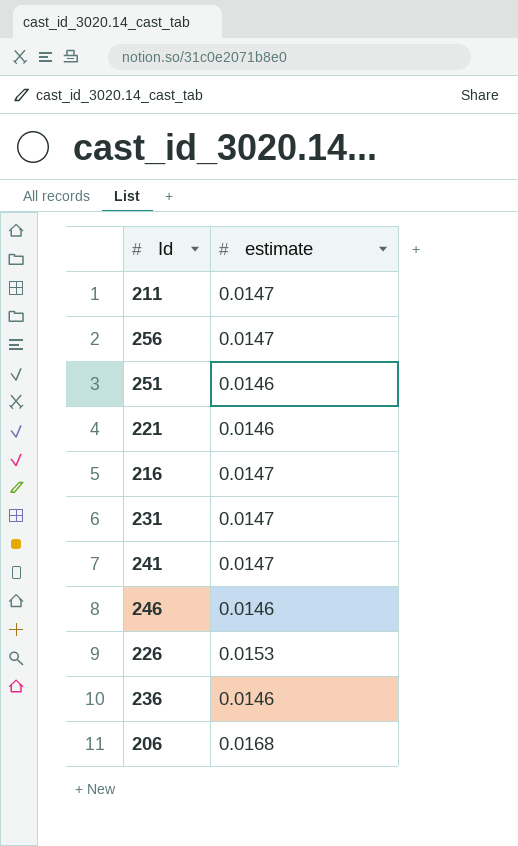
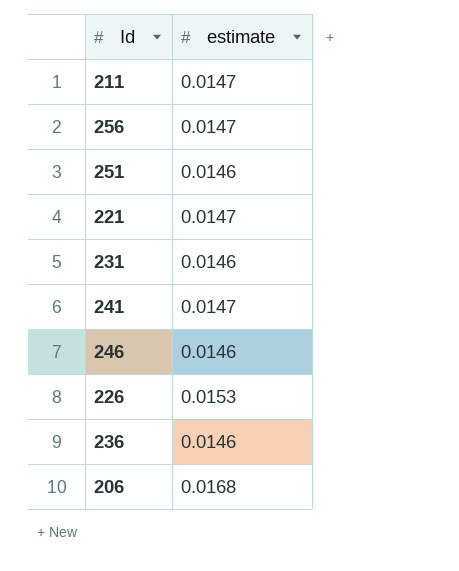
row 216: 0.0147 -> none
221 | estimate: 0.0146 -> 0.0147
231 | estimate: 0.0147 -> 0.0146

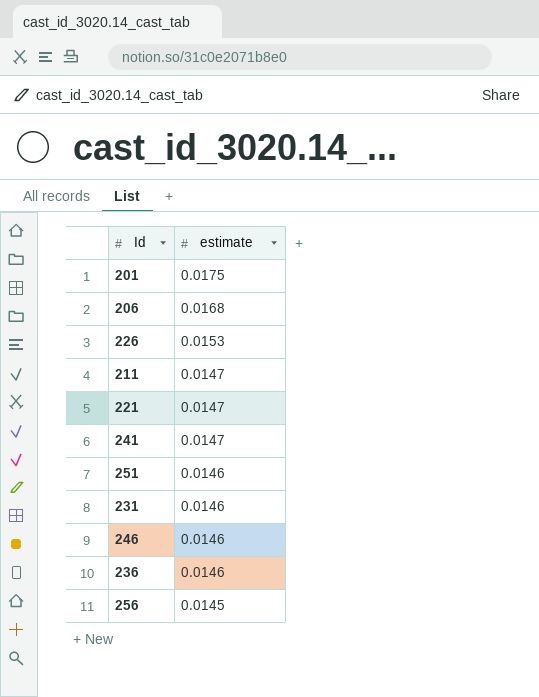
row order: none -> estimate descending
row 201: none -> 0.0175
256 | estimate: 0.0147 -> 0.0145

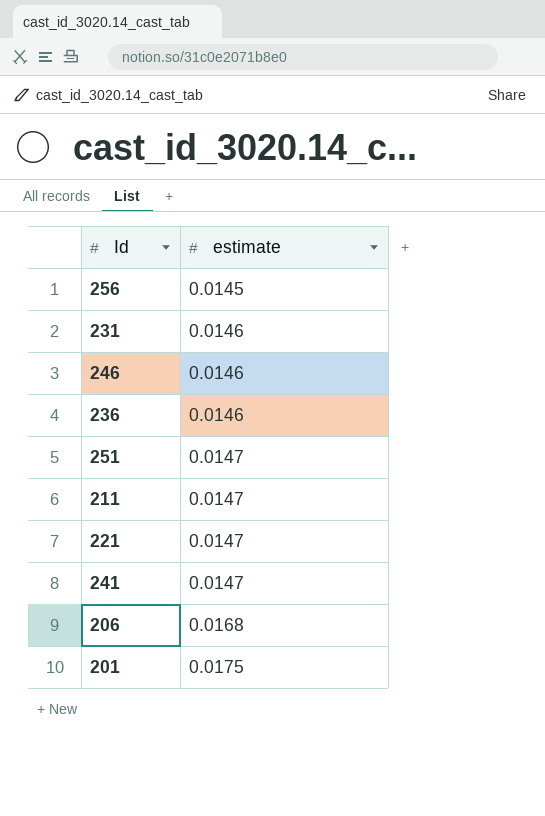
row order: estimate descending -> estimate ascending
row 226: 0.0153 -> none
251 | estimate: 0.0146 -> 0.0147

